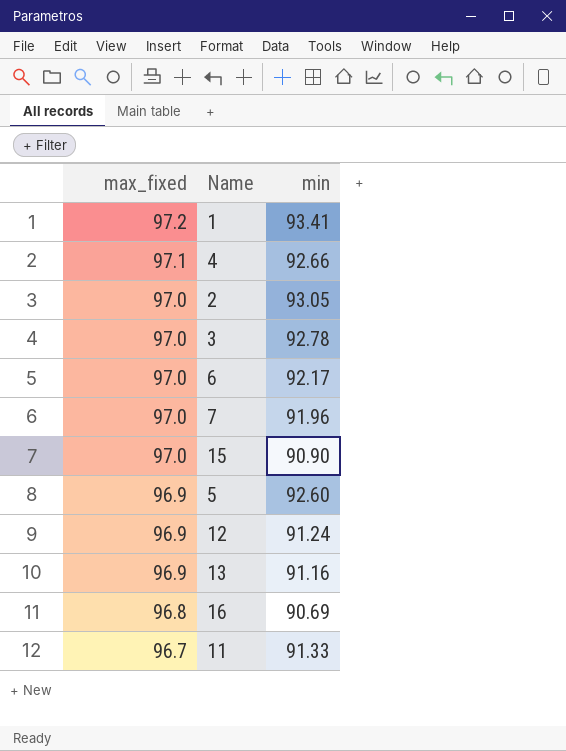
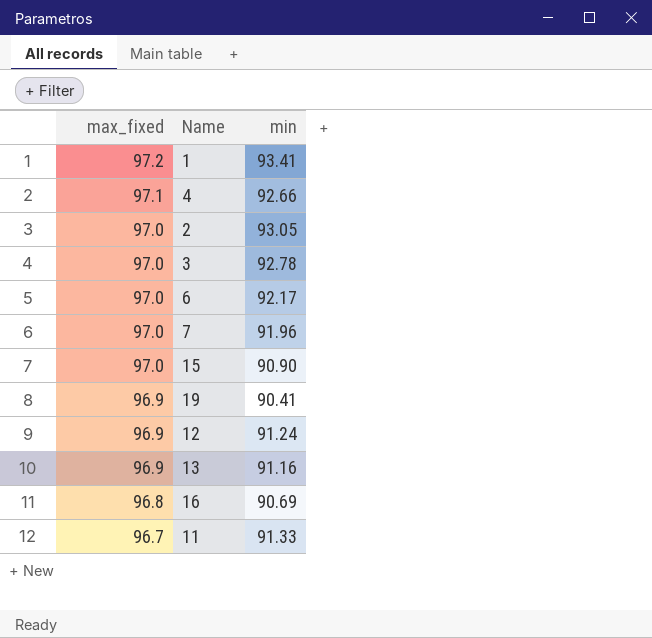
row 5: 96.9 | 92.60 -> none
row 19: none -> 96.9 | 90.41

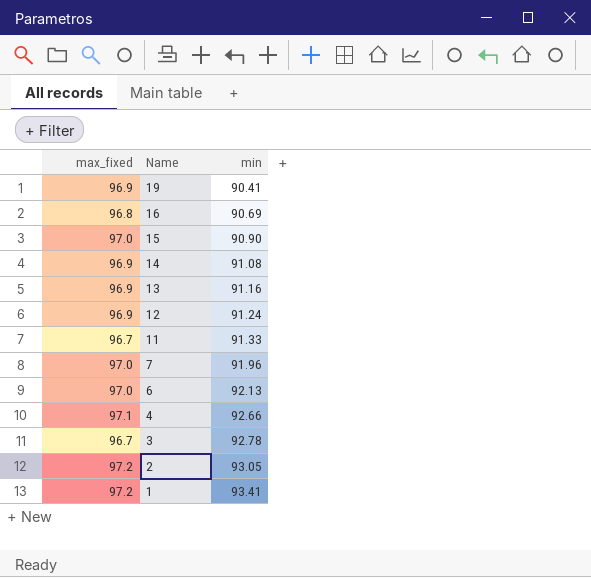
row order: max_fixed descending -> Name descending
row 14: none -> 96.9 | 91.08
6 | min: 92.17 -> 92.13
3 | max_fixed: 97.0 -> 96.7
2 | max_fixed: 97.0 -> 97.2

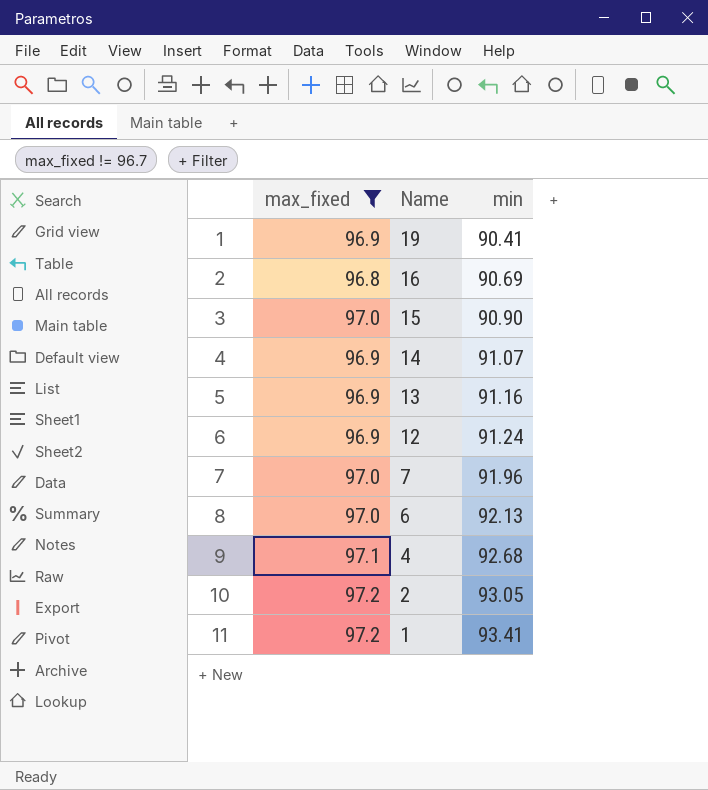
filter: none -> max_fixed != 96.7
14 | min: 91.08 -> 91.07
4 | min: 92.66 -> 92.68

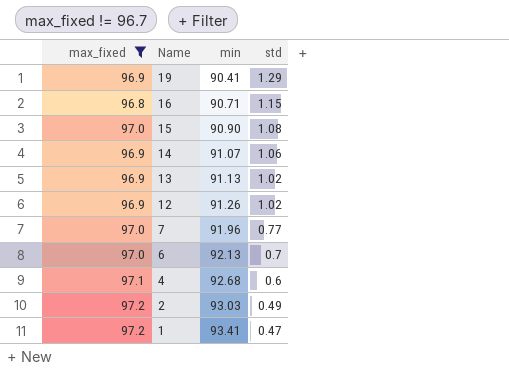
column std | position: none -> 4
16 | min: 90.69 -> 90.71
13 | min: 91.16 -> 91.13
12 | min: 91.24 -> 91.26
2 | min: 93.05 -> 93.03

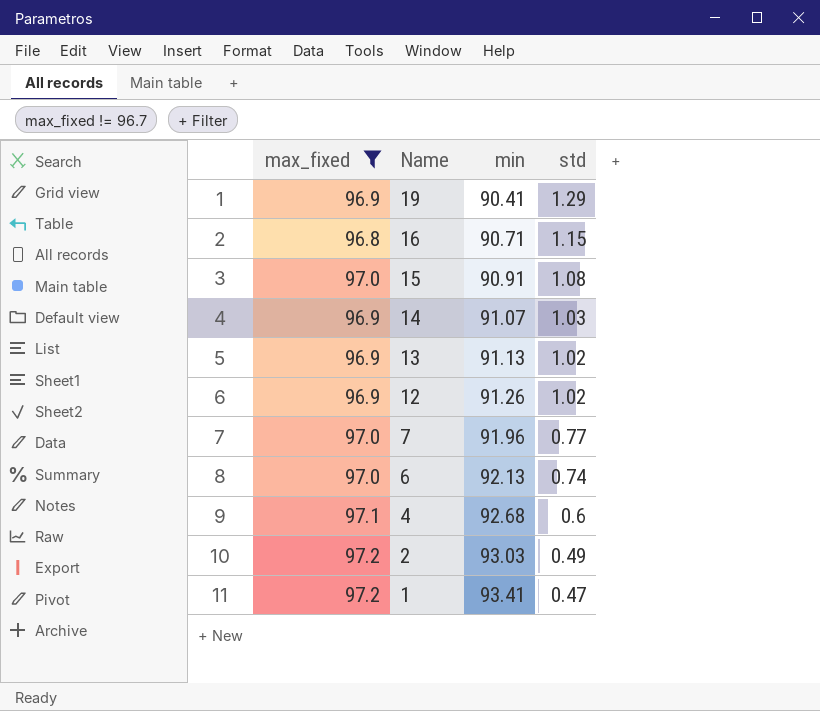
15 | min: 90.90 -> 90.91
14 | std: 1.06 -> 1.03
6 | std: 0.7 -> 0.74

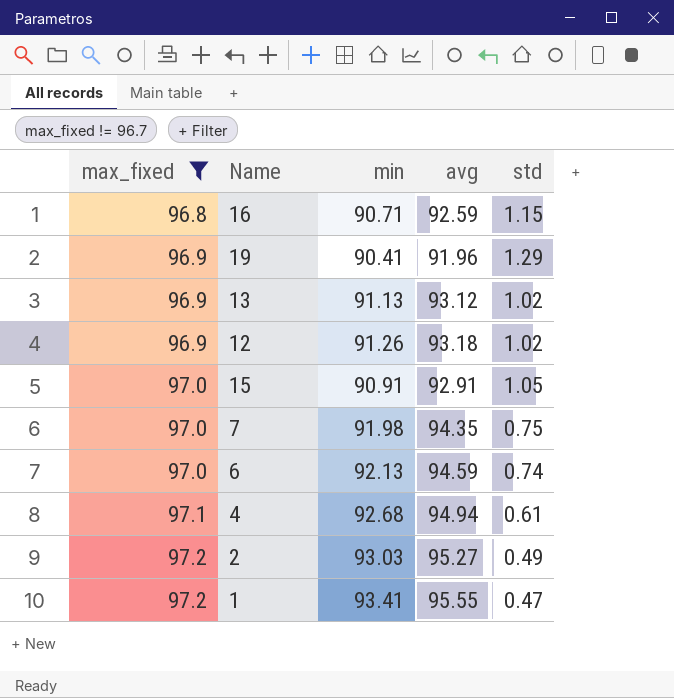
row order: Name descending -> max_fixed ascending
column avg | position: none -> 4
row 14: 96.9 | 91.07 | 1.03 -> none
15 | std: 1.08 -> 1.05
7 | min: 91.96 -> 91.98
7 | std: 0.77 -> 0.75
4 | std: 0.6 -> 0.61

